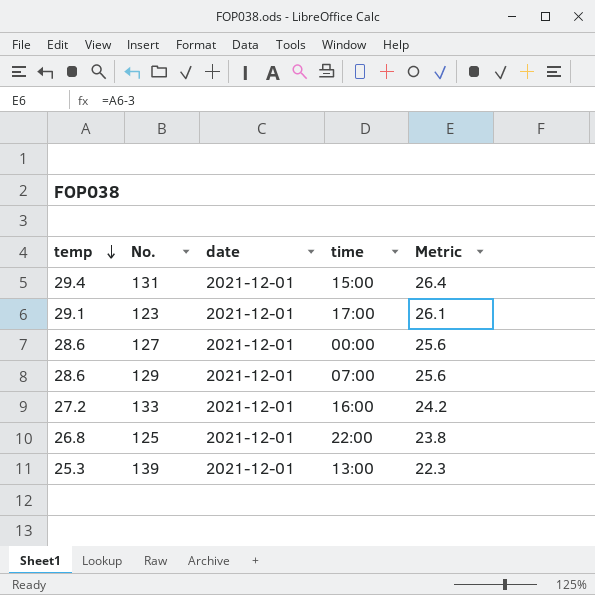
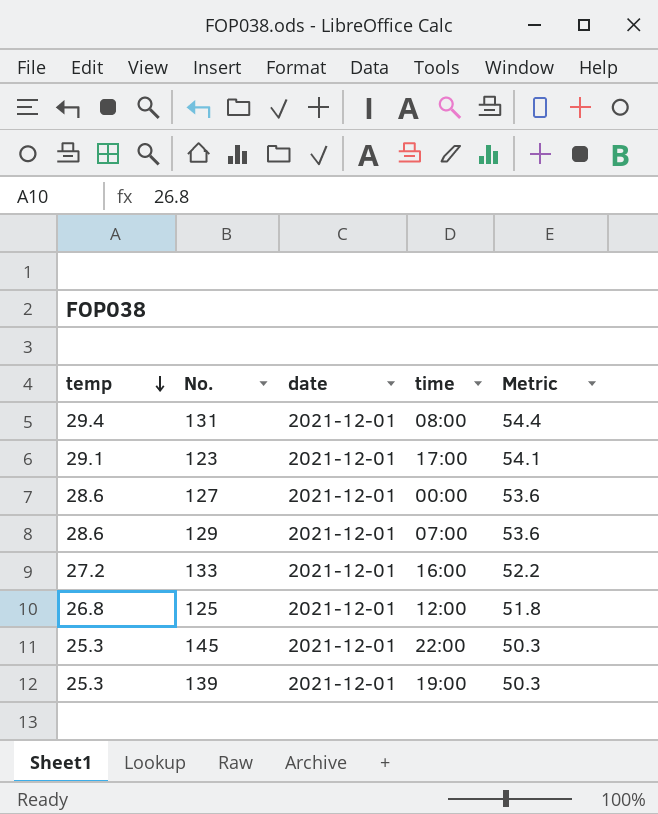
column Metric | formula: [temp] - 3 -> [temp] + 25
131 | time: 15:00 -> 08:00
125 | time: 22:00 -> 12:00
row 145: none -> 25.3 | 2021-12-01 | 22:00 | 50.3
139 | time: 13:00 -> 19:00

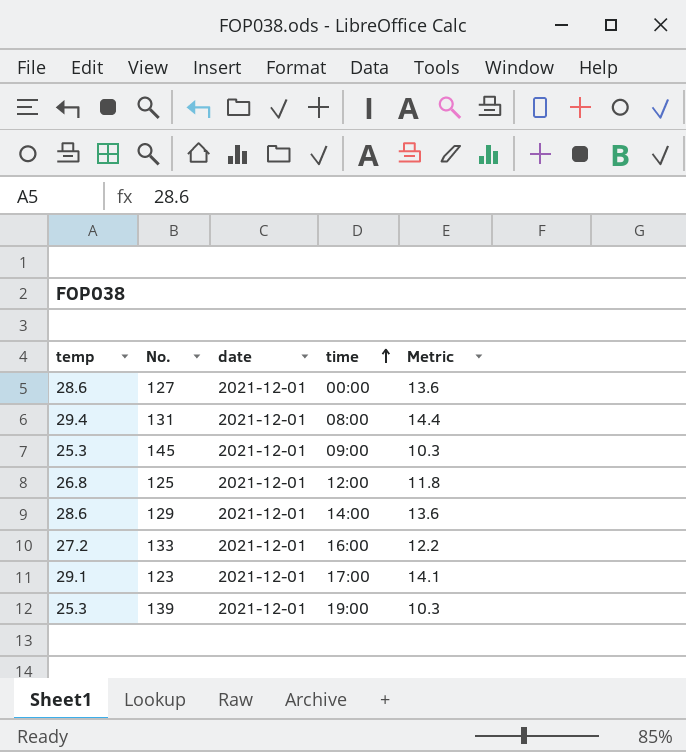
row order: temp descending -> time ascending
column Metric | formula: [temp] + 25 -> [temp] - 15
145 | time: 22:00 -> 09:00
129 | time: 07:00 -> 14:00

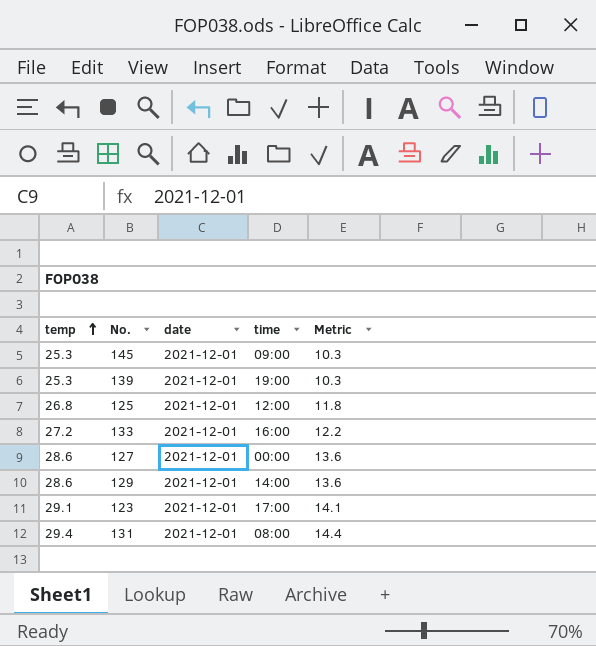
row order: time ascending -> temp ascending

